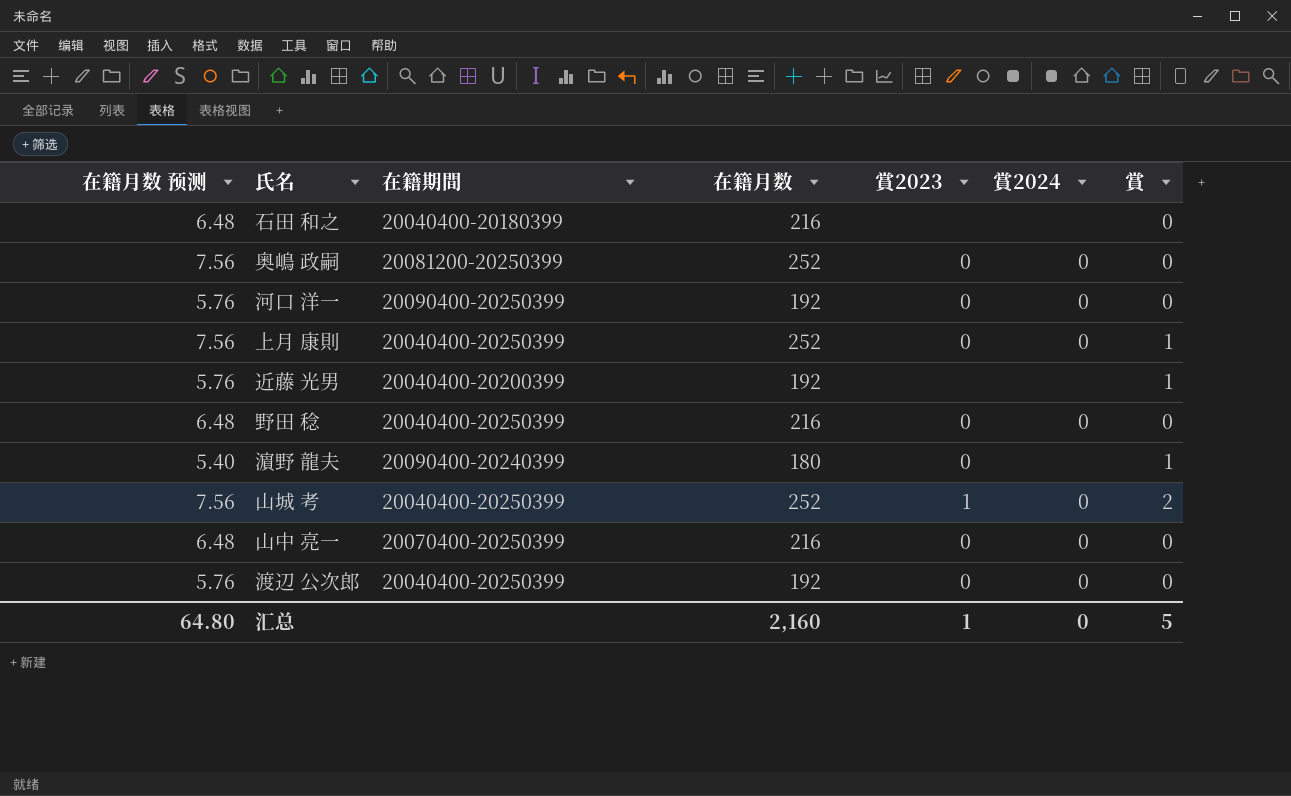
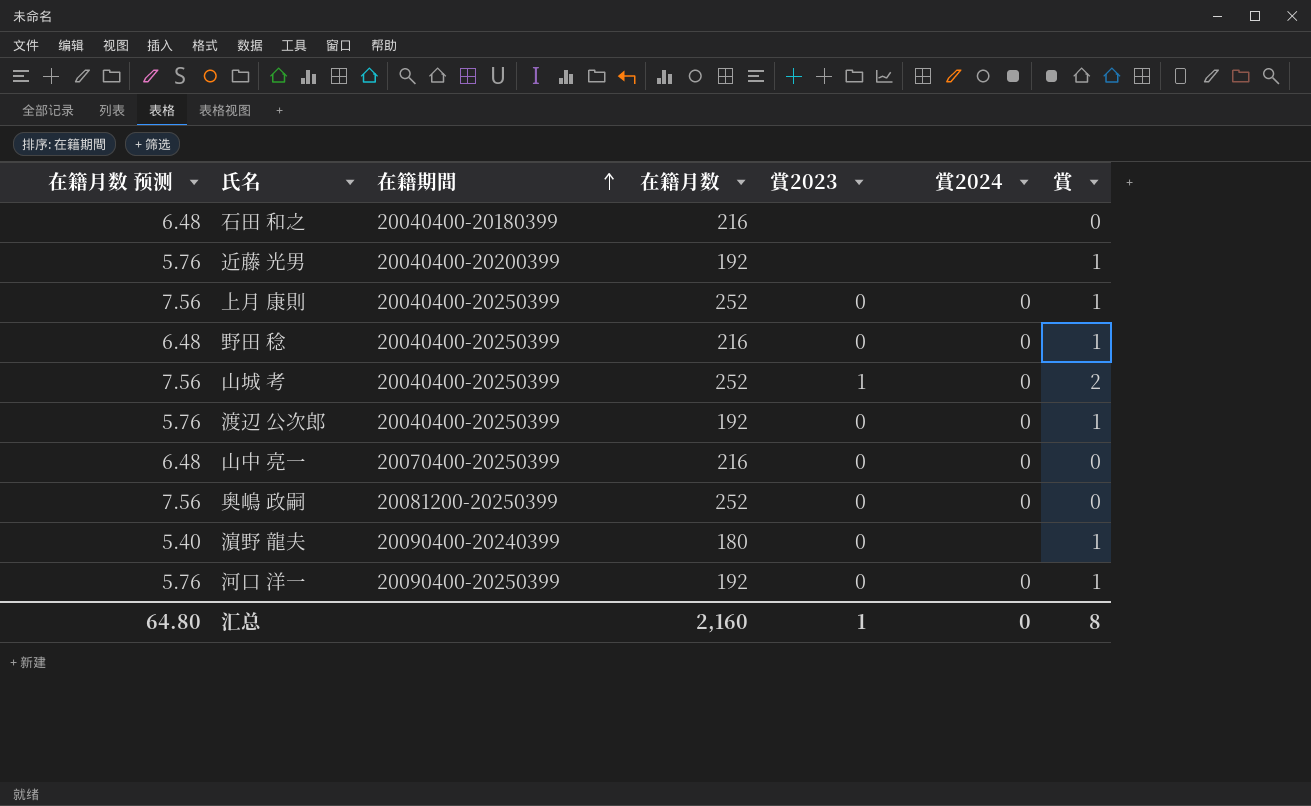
row order: none -> 在籍期間 ascending
野田 稔 | 賞: 0 -> 1
渡辺 公次郎 | 賞: 0 -> 1
河口 洋一 | 賞: 0 -> 1
汇总 | 賞: 5 -> 8

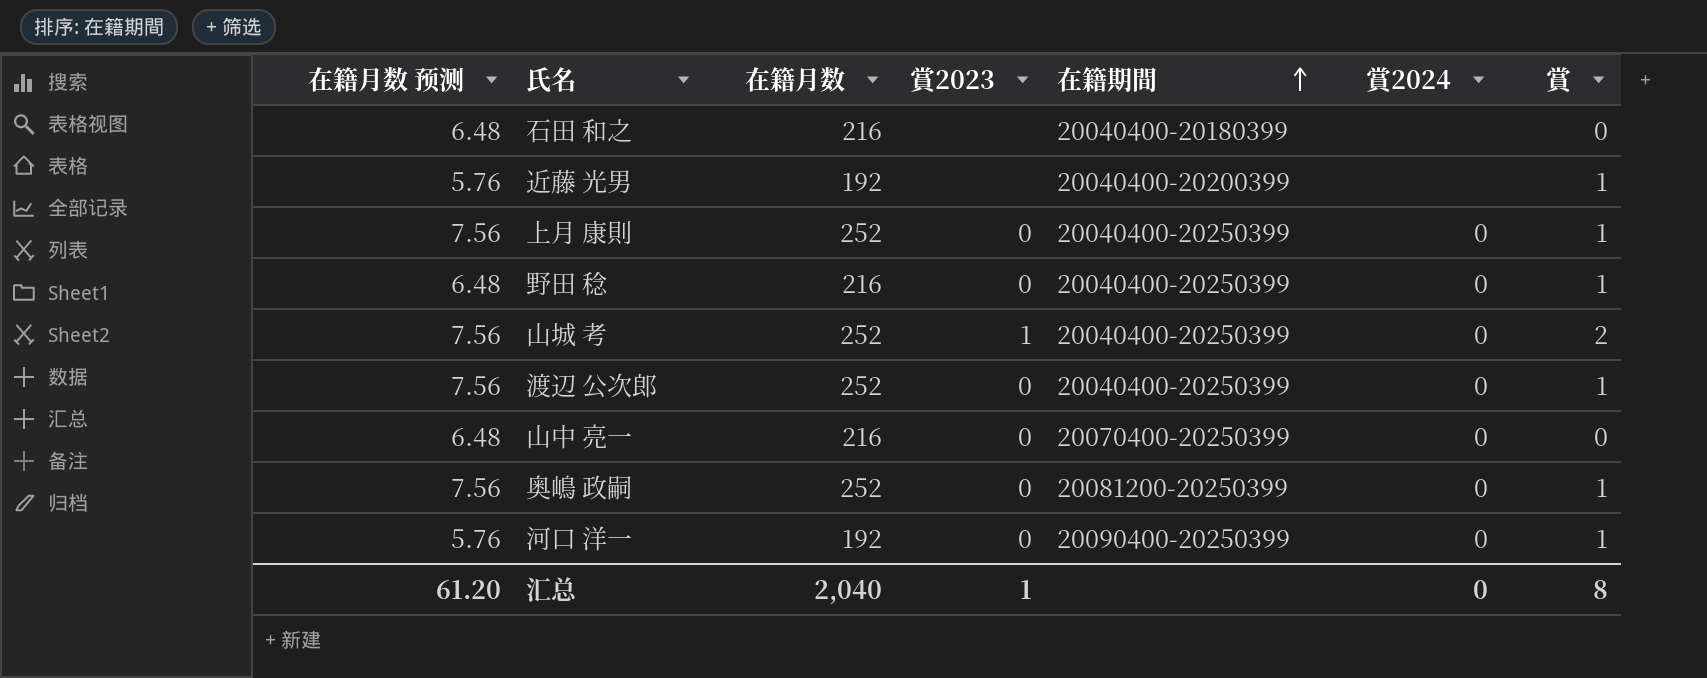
column 在籍期間 | position: 3 -> 5
row 濵野 龍夫: 5.40 | 20090400-20240399 | 180 | 0 | none | 1 -> none
渡辺 公次郎 | 在籍月数 预测: 5.76 -> 7.56
渡辺 公次郎 | 在籍月数: 192 -> 252
奥嶋 政嗣 | 賞: 0 -> 1
汇总 | 在籍月数 预测: 64.80 -> 61.20
汇总 | 在籍月数: 2,160 -> 2,040

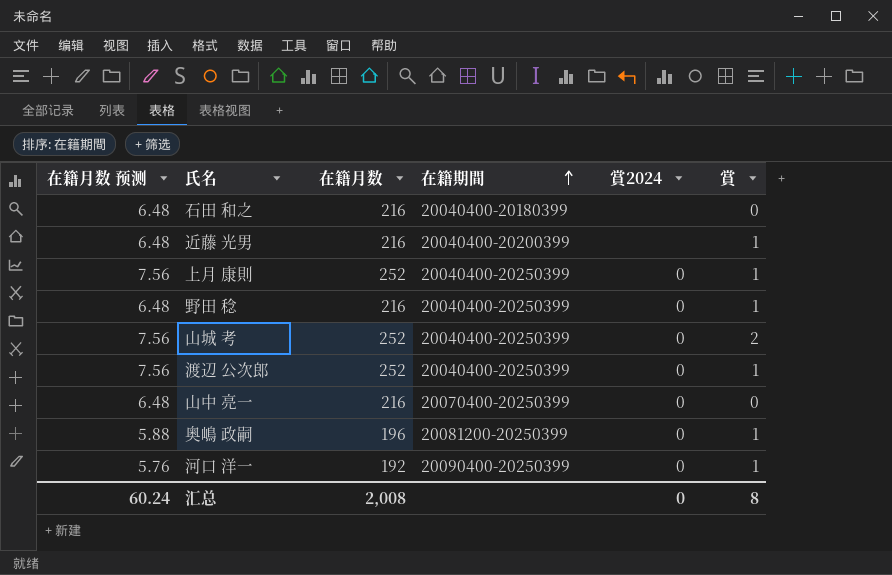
column 賞2023 | position: 4 -> none
近藤 光男 | 在籍月数 预测: 5.76 -> 6.48
近藤 光男 | 在籍月数: 192 -> 216
奥嶋 政嗣 | 在籍月数 预测: 7.56 -> 5.88
奥嶋 政嗣 | 在籍月数: 252 -> 196
汇总 | 在籍月数 预测: 61.20 -> 60.24
汇总 | 在籍月数: 2,040 -> 2,008

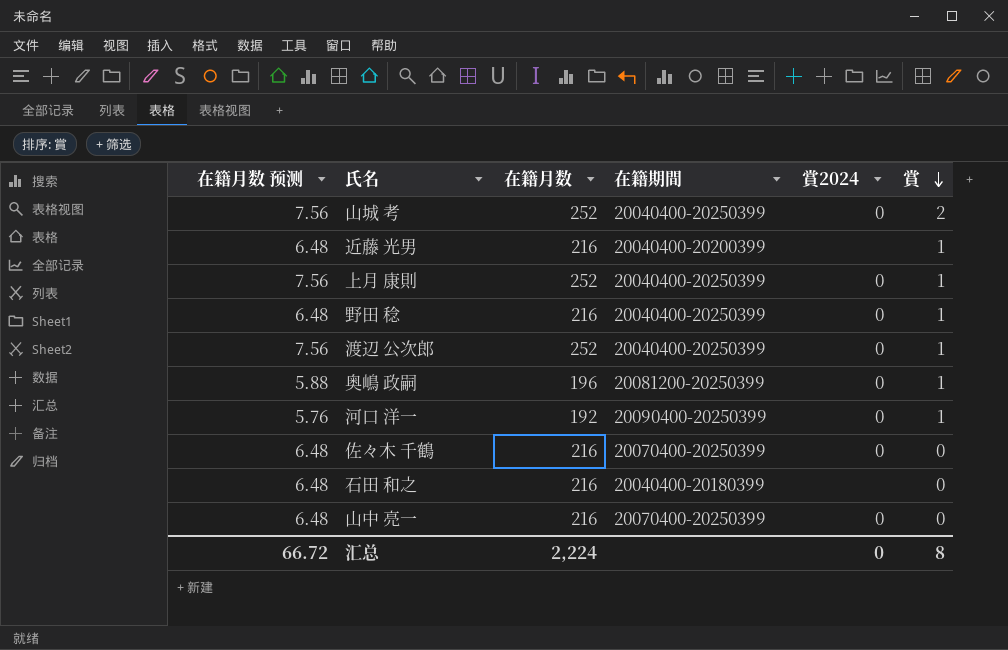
row order: 在籍期間 ascending -> 賞 descending
row 佐々木 千鶴: none -> 6.48 | 216 | 20070400-20250399 | 0 | 0
汇总 | 在籍月数 预测: 60.24 -> 66.72
汇总 | 在籍月数: 2,008 -> 2,224

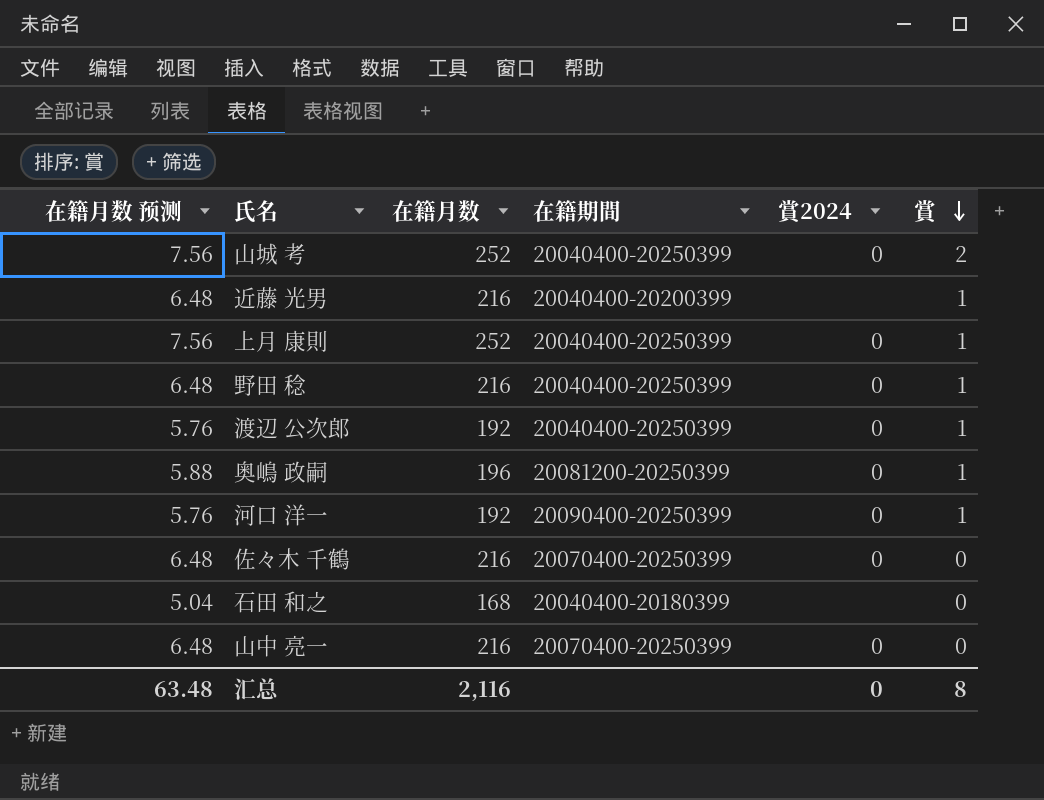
渡辺 公次郎 | 在籍月数 预测: 7.56 -> 5.76
渡辺 公次郎 | 在籍月数: 252 -> 192
石田 和之 | 在籍月数 预测: 6.48 -> 5.04
石田 和之 | 在籍月数: 216 -> 168
汇总 | 在籍月数 预测: 66.72 -> 63.48
汇总 | 在籍月数: 2,224 -> 2,116

